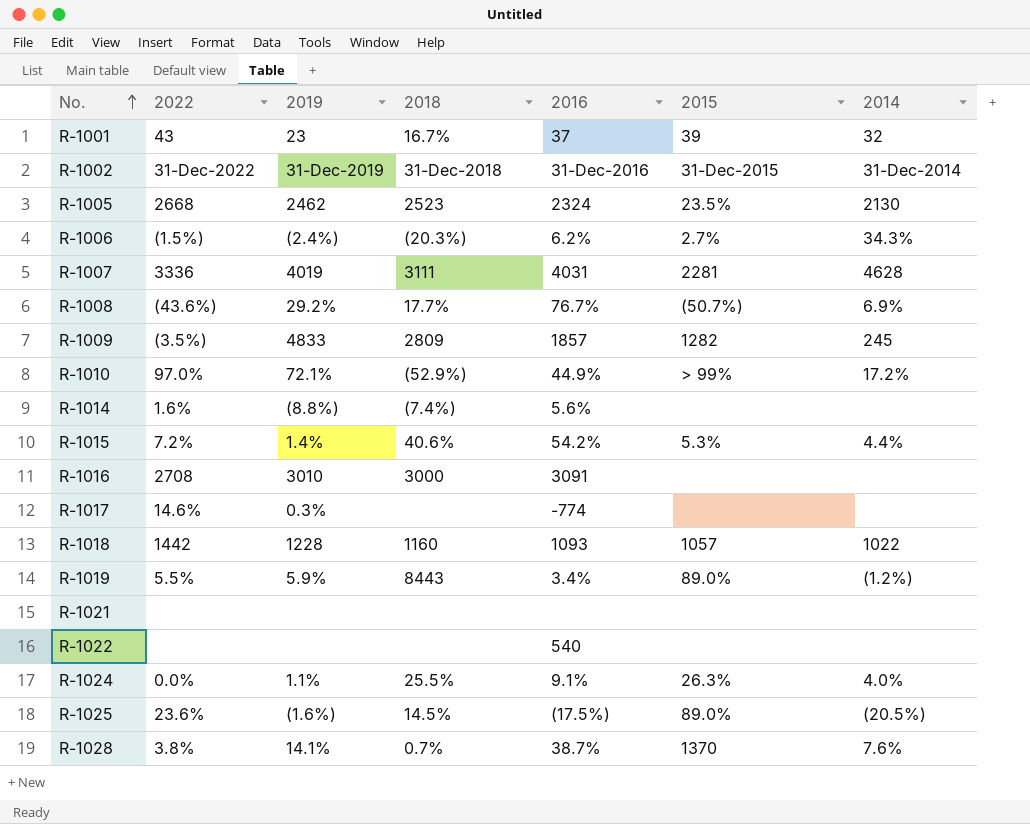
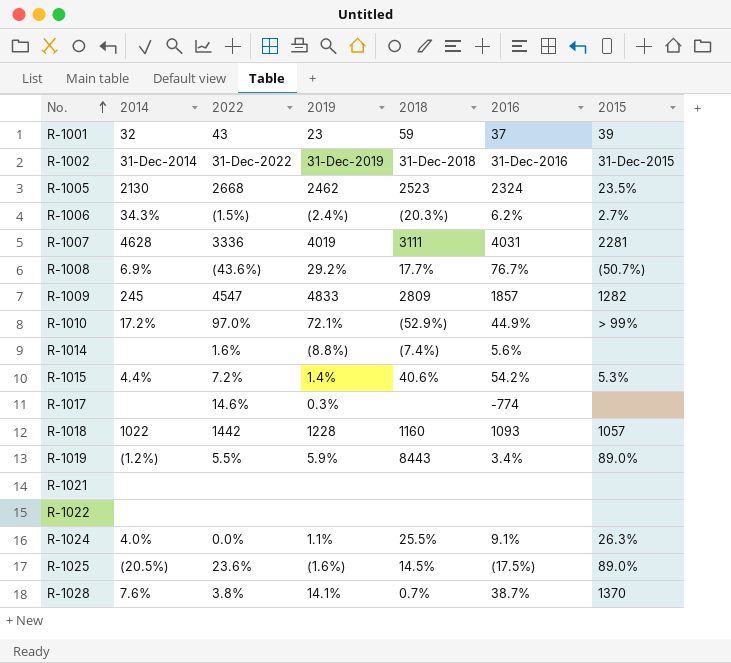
column 2014 | position: 7 -> 2
row R-1016: 2708 | 3010 | 3000 | 3091 | none | none -> none
R-1001 | 2018: 16.7% -> 59
R-1009 | 2022: (3.5%) -> 4547
R-1022 | 2016: 540 -> none

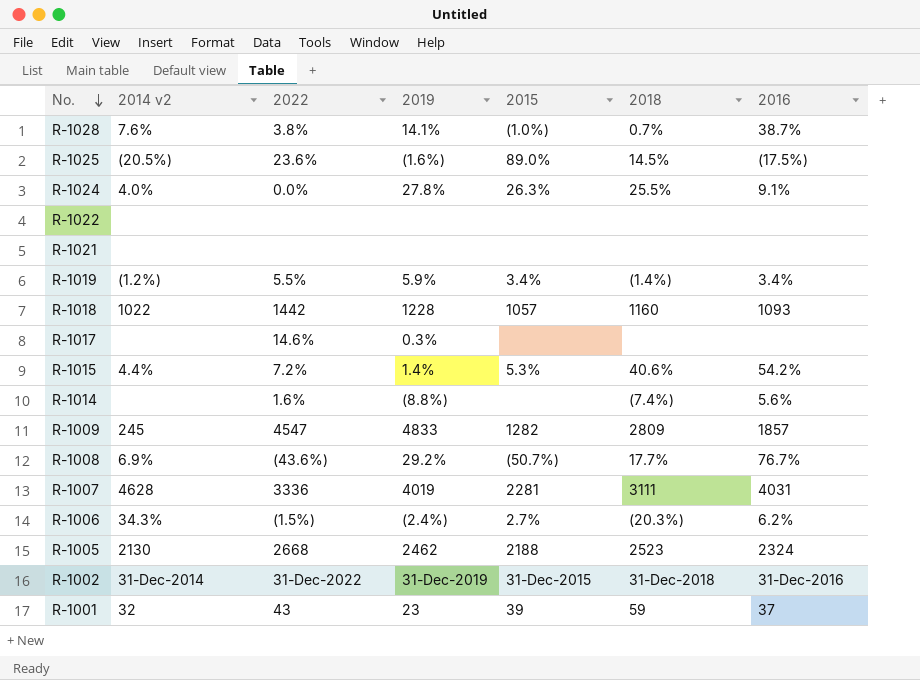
row order: No. ascending -> No. descending
column name: 2014 -> 2014 v2
column 2015 | position: 7 -> 5
row R-1010: 17.2% | 97.0% | 72.1% | (52.9%) | 44.9% | > 99% -> none
R-1028 | 2015: 1370 -> (1.0%)
R-1024 | 2019: 1.1% -> 27.8%
R-1019 | 2015: 89.0% -> 3.4%
R-1019 | 2018: 8443 -> (1.4%)
R-1017 | 2016: -774 -> none
R-1005 | 2015: 23.5% -> 2188

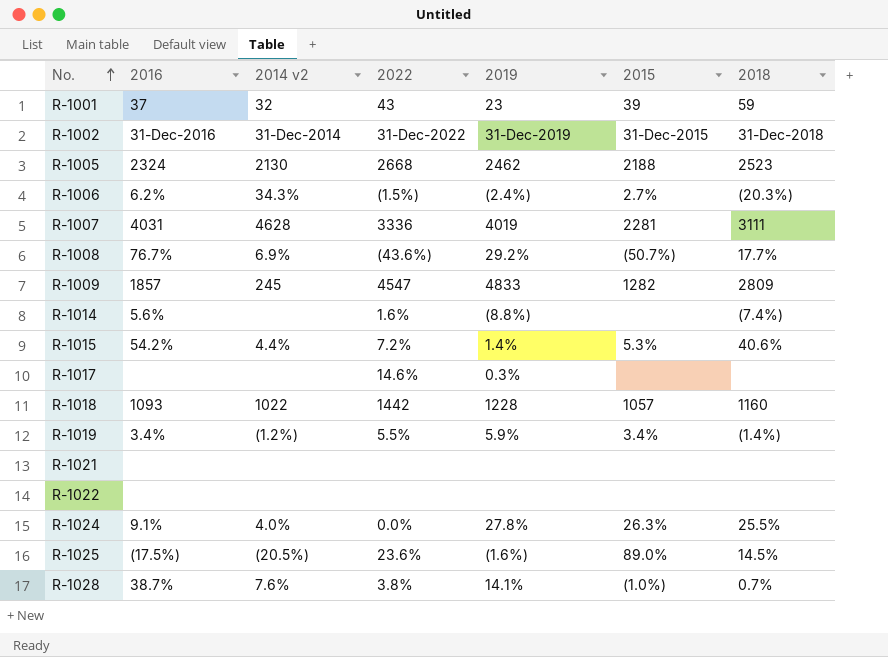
row order: No. descending -> No. ascending
column 2016 | position: 7 -> 2

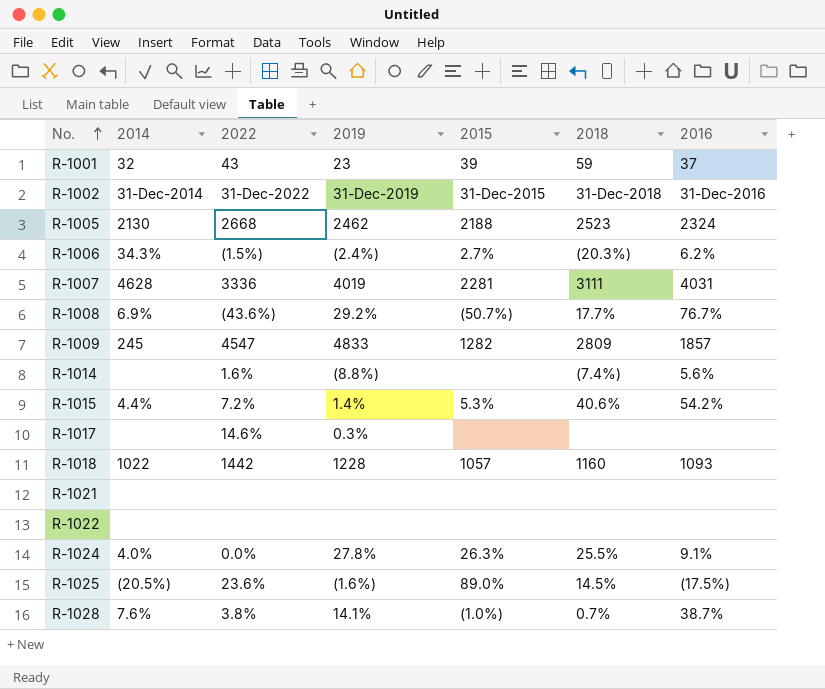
column name: 2014 v2 -> 2014
column 2016 | position: 2 -> 7
row R-1019: 3.4% | (1.2%) | 5.5% | 5.9% | 3.4% | (1.4%) -> none

